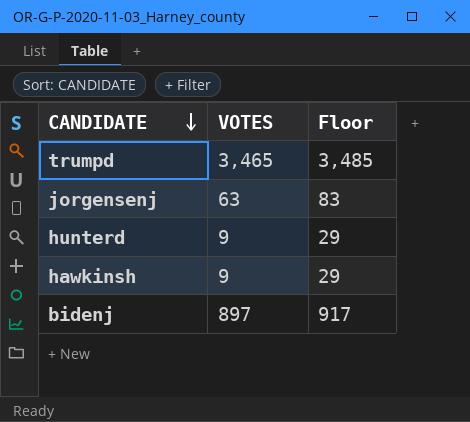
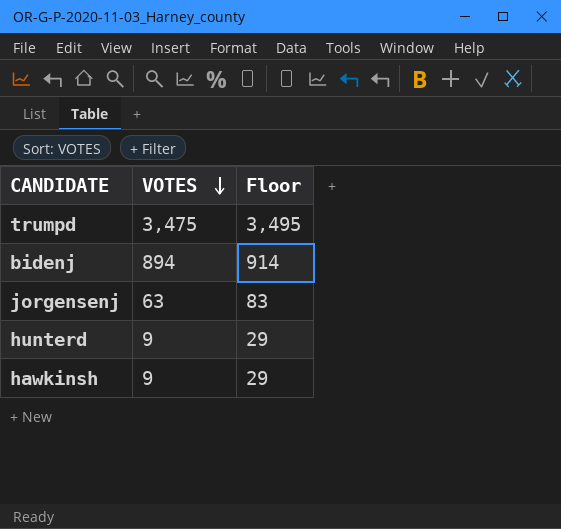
row order: CANDIDATE descending -> VOTES descending
trumpd | VOTES: 3,465 -> 3,475
trumpd | Floor: 3,485 -> 3,495
bidenj | VOTES: 897 -> 894
bidenj | Floor: 917 -> 914

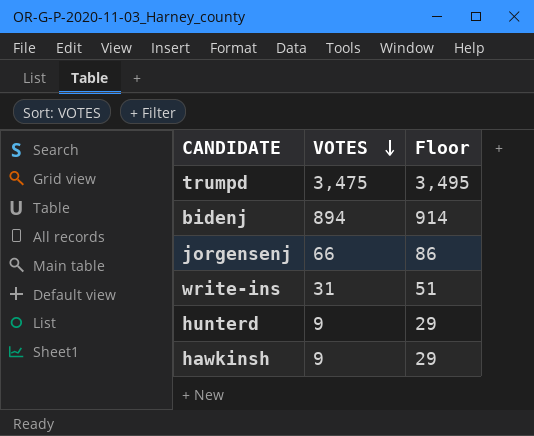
jorgensenj | VOTES: 63 -> 66
jorgensenj | Floor: 83 -> 86
row write-ins: none -> 31 | 51

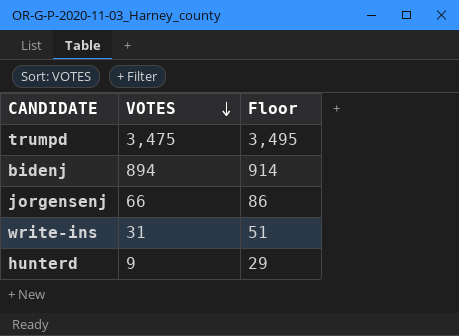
row hawkinsh: 9 | 29 -> none

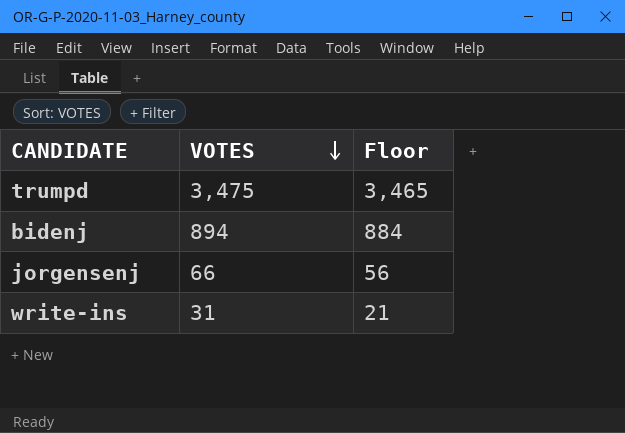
column Floor | formula: [VOTES] + 20 -> [VOTES] - 10
row hunterd: 9 | 29 -> none

